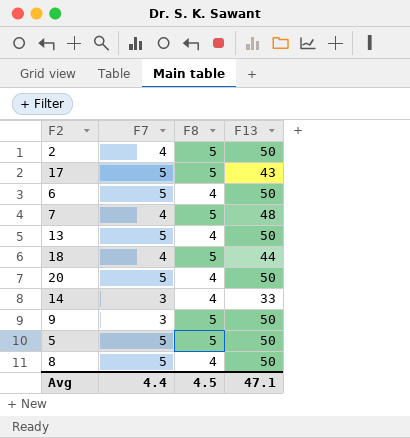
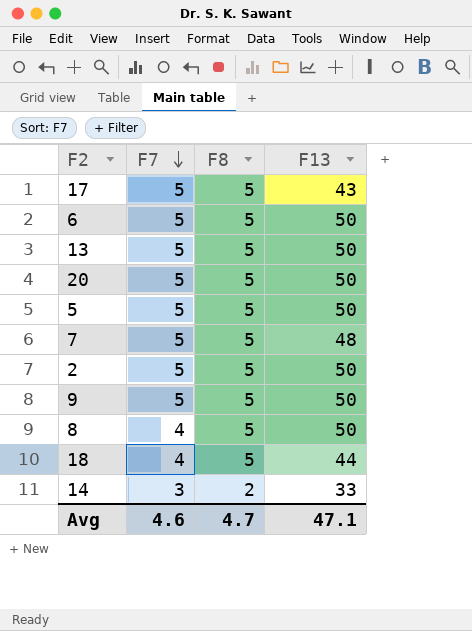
row order: none -> F7 descending
6 | F8: 4 -> 5
13 | F8: 4 -> 5
20 | F8: 4 -> 5
7 | F7: 4 -> 5
2 | F7: 4 -> 5
9 | F7: 3 -> 5
8 | F7: 5 -> 4
8 | F8: 4 -> 5
14 | F8: 4 -> 2
Avg | F7: 4.4 -> 4.6
Avg | F8: 4.5 -> 4.7

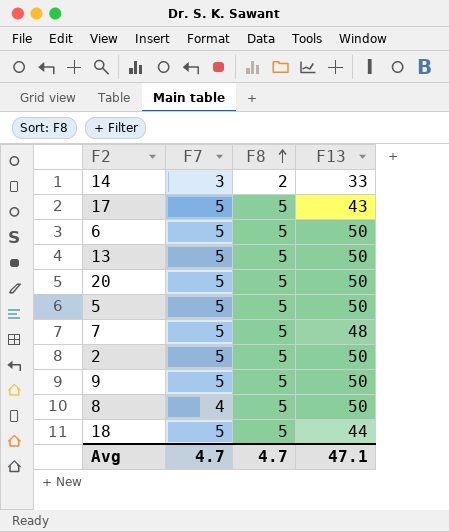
row order: F7 descending -> F8 ascending
18 | F7: 4 -> 5
Avg | F7: 4.6 -> 4.7

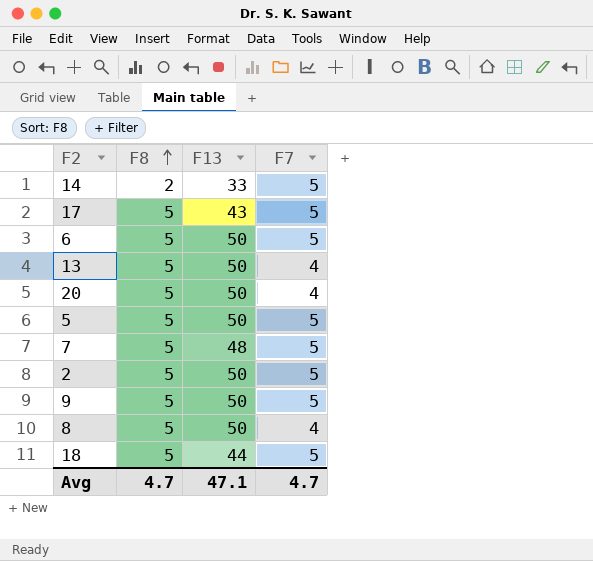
column F7 | position: 2 -> 4
14 | F7: 3 -> 5
13 | F7: 5 -> 4
20 | F7: 5 -> 4

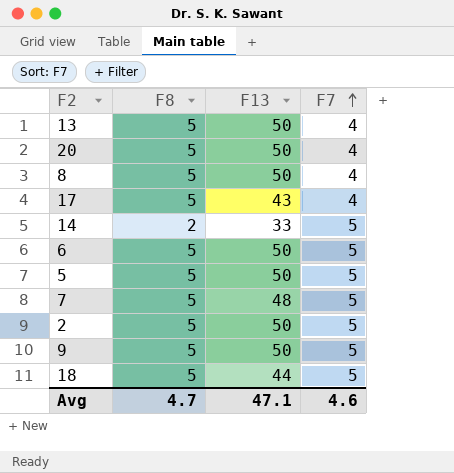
row order: F8 ascending -> F7 ascending
17 | F7: 5 -> 4
Avg | F7: 4.7 -> 4.6

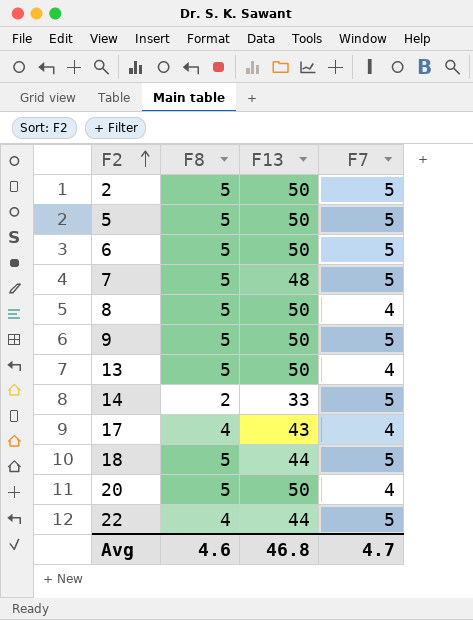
row order: F7 ascending -> F2 ascending
17 | F8: 5 -> 4
row 22: none -> 4 | 44 | 5
Avg | F8: 4.7 -> 4.6
Avg | F13: 47.1 -> 46.8
Avg | F7: 4.6 -> 4.7

